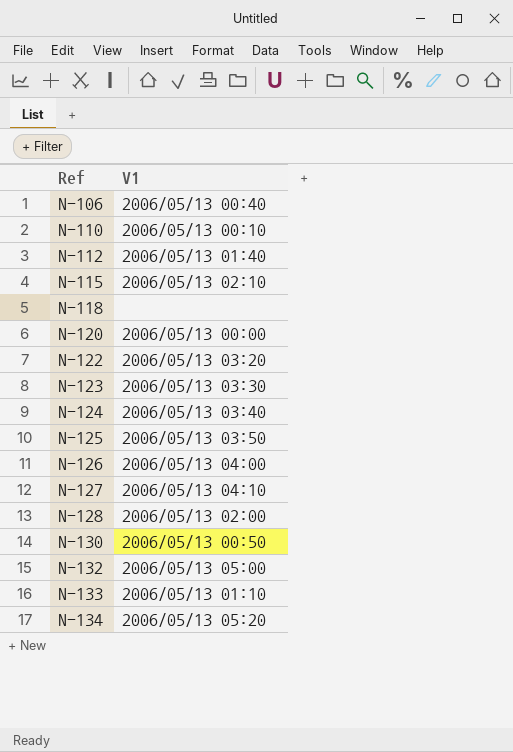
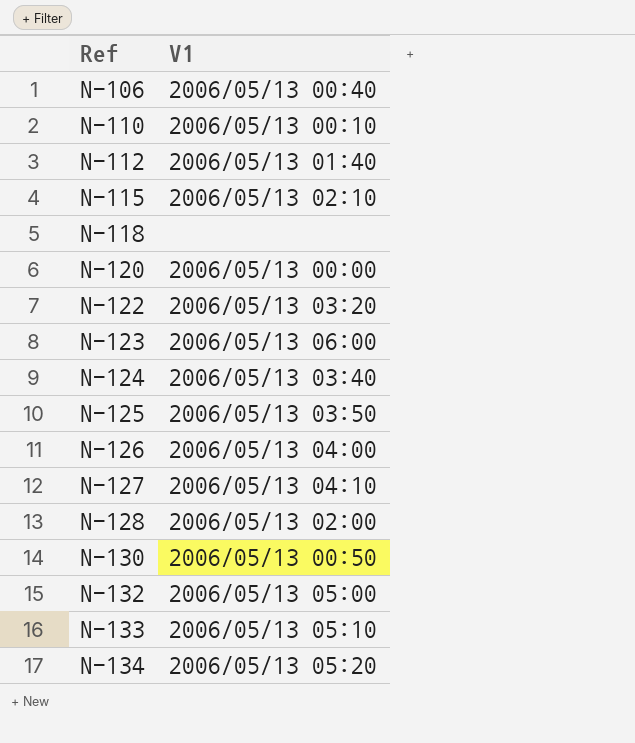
N-123 | V1: 2006/05/13 03:30 -> 2006/05/13 06:00
N-133 | V1: 2006/05/13 01:10 -> 2006/05/13 05:10

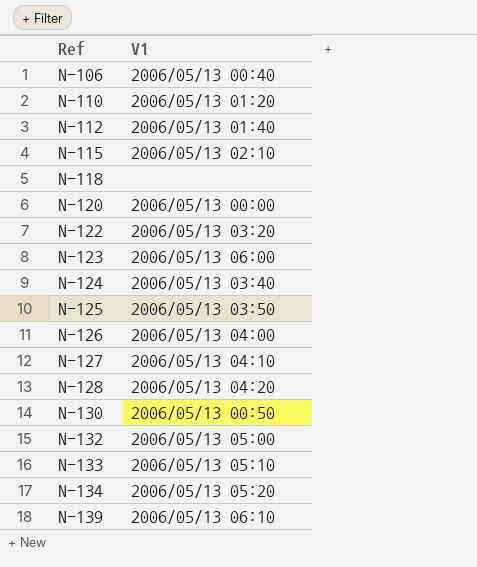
N-110 | V1: 2006/05/13 00:10 -> 2006/05/13 01:20
N-128 | V1: 2006/05/13 02:00 -> 2006/05/13 04:20
row N-139: none -> 2006/05/13 06:10

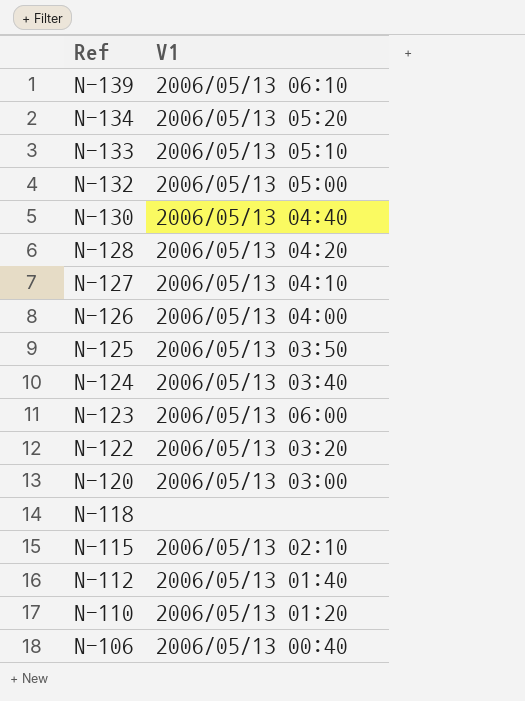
row order: Ref ascending -> Ref descending
N-130 | V1: 2006/05/13 00:50 -> 2006/05/13 04:40
N-120 | V1: 2006/05/13 00:00 -> 2006/05/13 03:00

